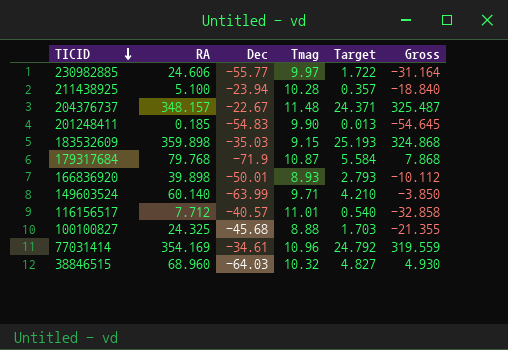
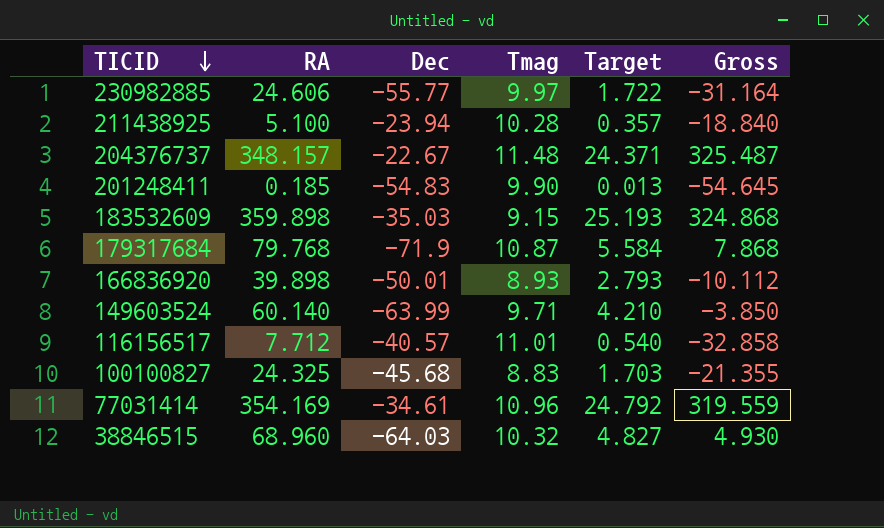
100100827 | Tmag: 8.88 -> 8.83

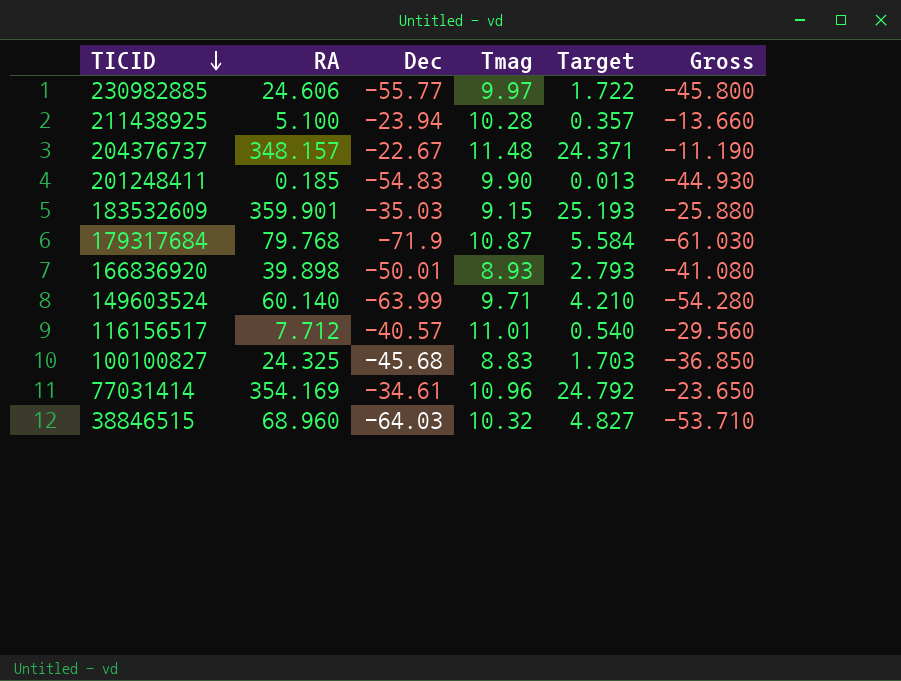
column Gross | formula: [RA] + [Dec] -> [Dec] + [Tmag]
183532609 | RA: 359.898 -> 359.901

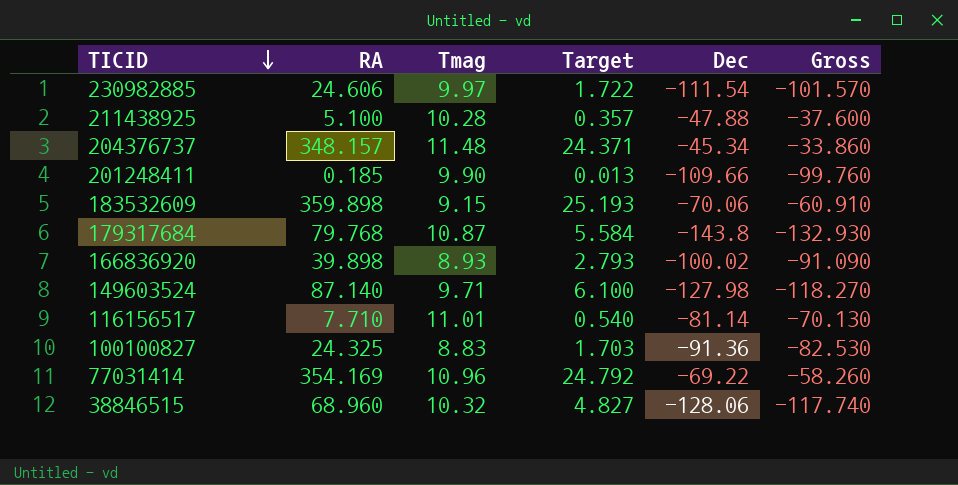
column Dec | position: 3 -> 5
230982885 | Dec: -55.77 -> -111.54
230982885 | Gross: -45.800 -> -101.570
211438925 | Dec: -23.94 -> -47.88
211438925 | Gross: -13.660 -> -37.600
204376737 | Dec: -22.67 -> -45.34
204376737 | Gross: -11.190 -> -33.860
201248411 | Dec: -54.83 -> -109.66
201248411 | Gross: -44.930 -> -99.760
183532609 | RA: 359.901 -> 359.898
183532609 | Dec: -35.03 -> -70.06
183532609 | Gross: -25.880 -> -60.910
179317684 | Dec: -71.9 -> -143.8
179317684 | Gross: -61.030 -> -132.930
166836920 | Dec: -50.01 -> -100.02
166836920 | Gross: -41.080 -> -91.090
149603524 | RA: 60.140 -> 87.140
149603524 | Target: 4.210 -> 6.100
149603524 | Dec: -63.99 -> -127.98
149603524 | Gross: -54.280 -> -118.270
116156517 | RA: 7.712 -> 7.710
116156517 | Dec: -40.57 -> -81.14
116156517 | Gross: -29.560 -> -70.130
100100827 | Dec: -45.68 -> -91.36
100100827 | Gross: -36.850 -> -82.530
77031414 | Dec: -34.61 -> -69.22
77031414 | Gross: -23.650 -> -58.260
38846515 | Dec: -64.03 -> -128.06
38846515 | Gross: -53.710 -> -117.740

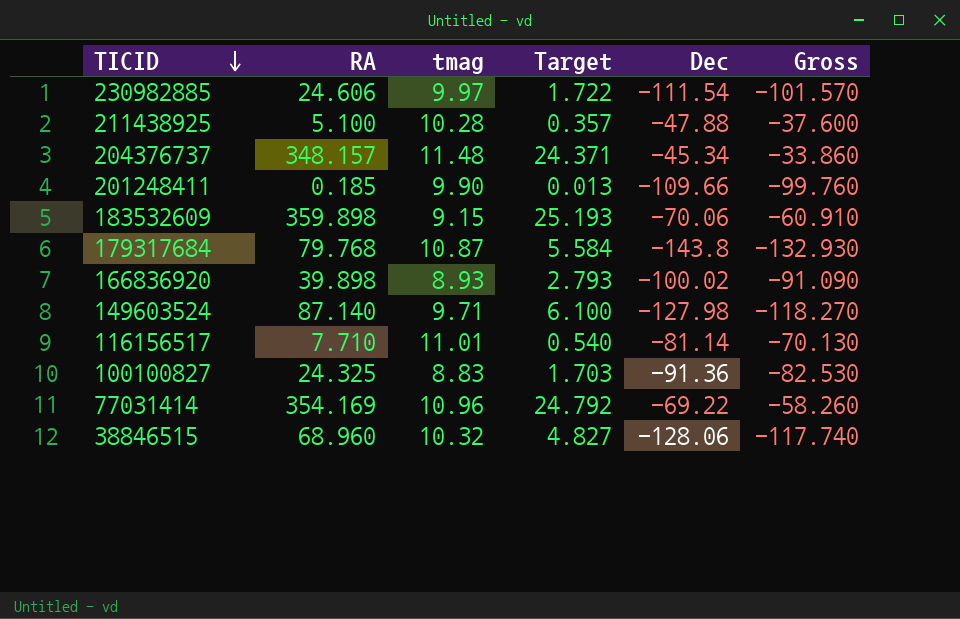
column name: Tmag -> tmag

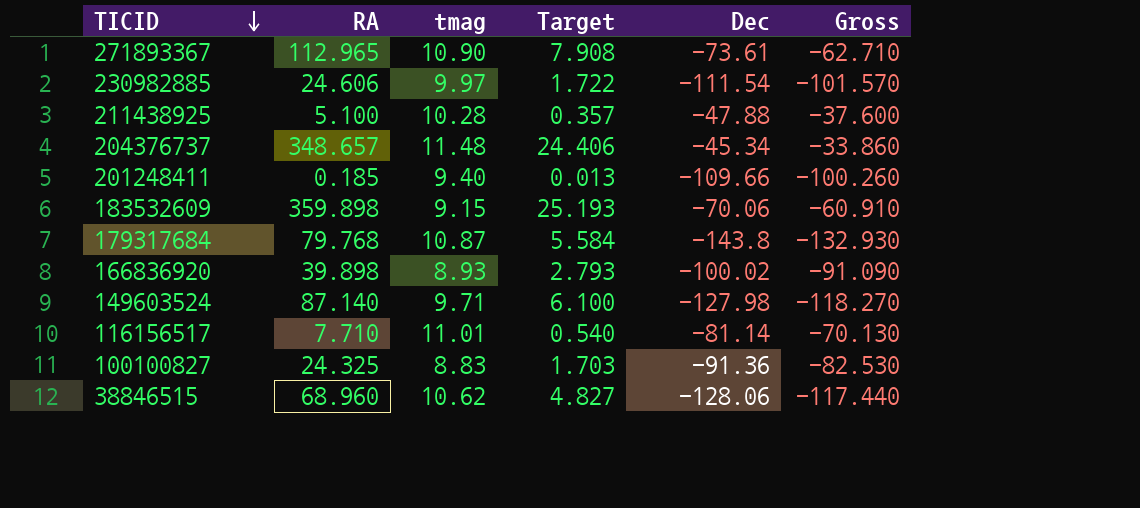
row 77031414: 354.169 | 10.96 | 24.792 | -69.22 | -58.260 -> none
row 271893367: none -> 112.965 | 10.90 | 7.908 | -73.61 | -62.710
204376737 | RA: 348.157 -> 348.657
204376737 | Target: 24.371 -> 24.406
201248411 | tmag: 9.90 -> 9.40
201248411 | Gross: -99.760 -> -100.260
38846515 | tmag: 10.32 -> 10.62
38846515 | Gross: -117.740 -> -117.440

